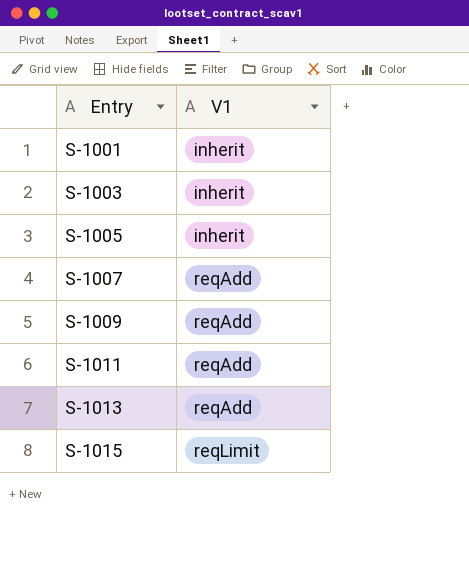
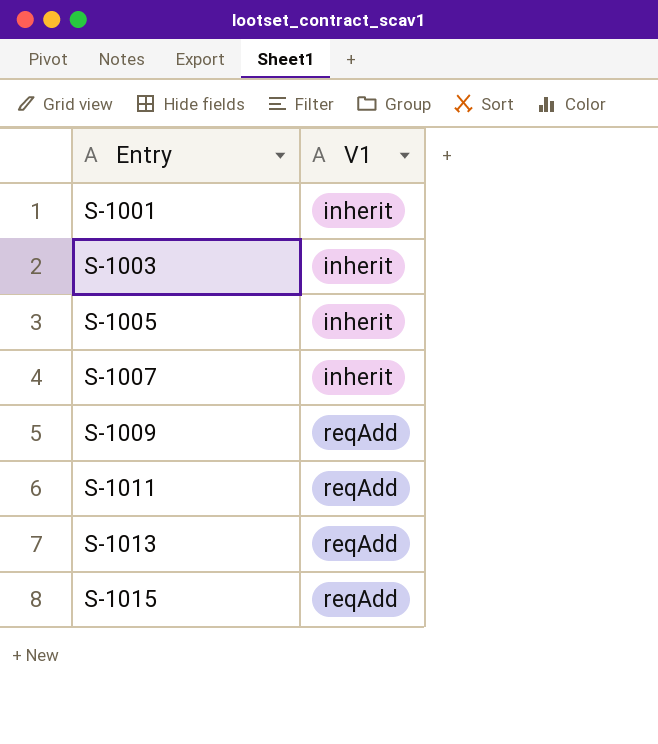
S-1007 | V1: reqAdd -> inherit
S-1015 | V1: reqLimit -> reqAdd

